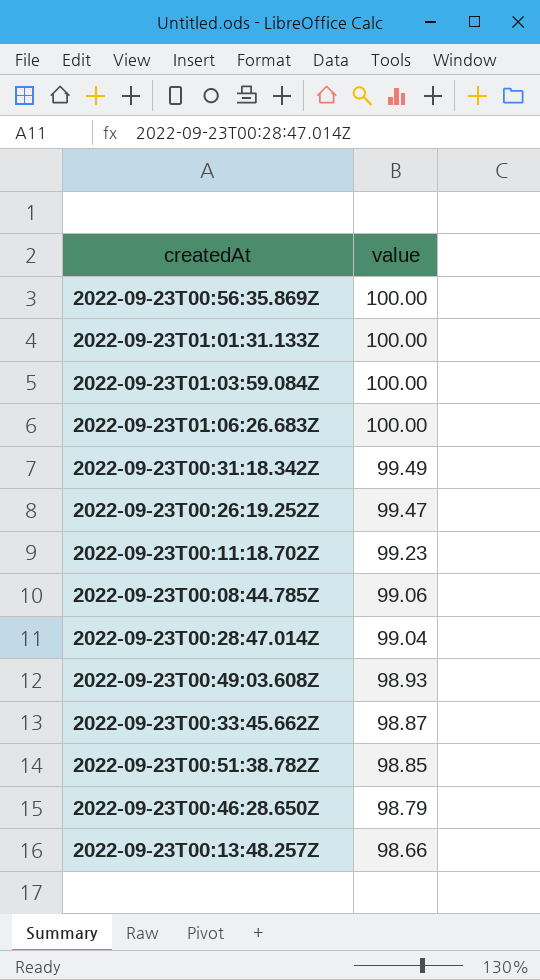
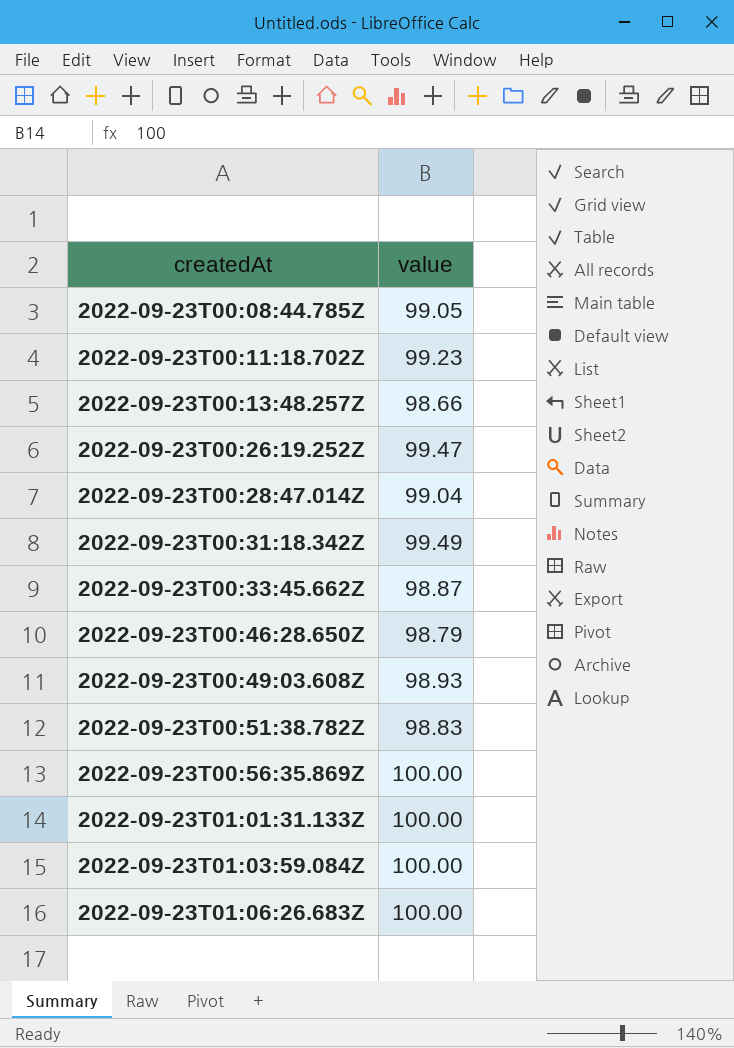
row order: value descending -> createdAt ascending
2022-09-23T00:08:44.785Z | value: 99.06 -> 99.05
2022-09-23T00:51:38.782Z | value: 98.85 -> 98.83

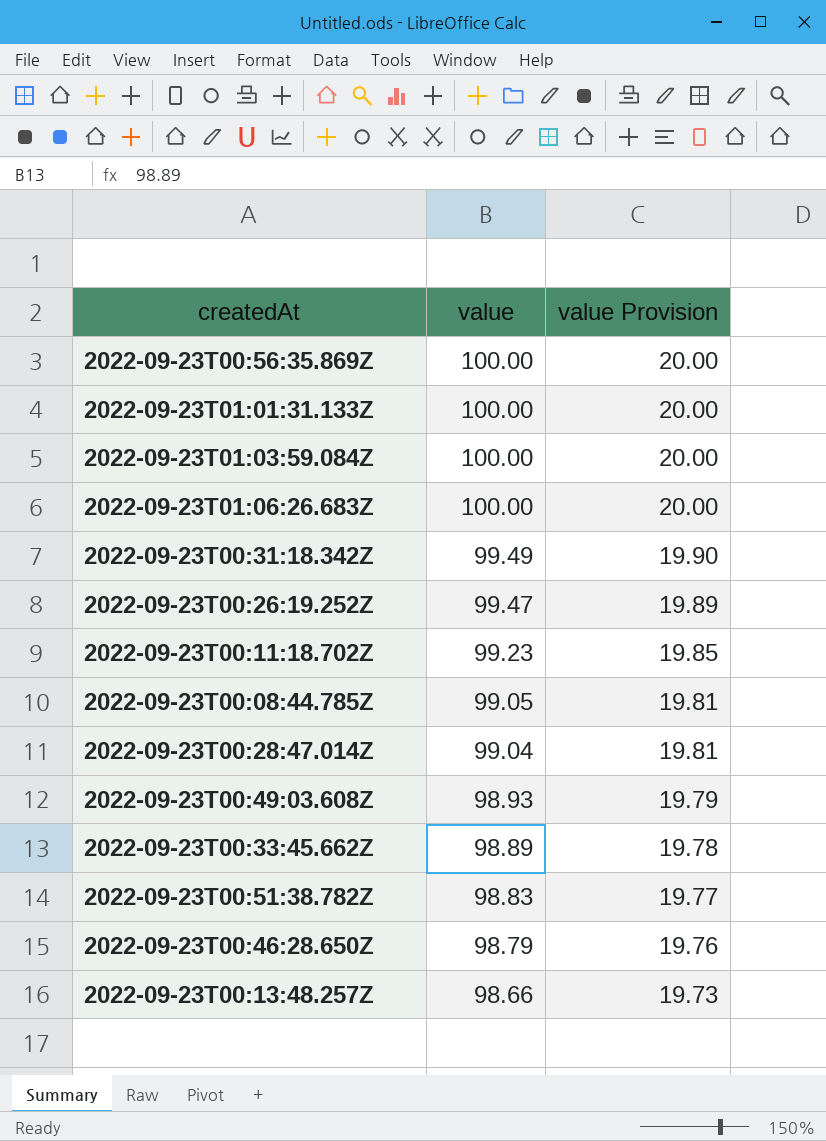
row order: createdAt ascending -> value descending
column value Provision | formula: none -> [value] * 0.2
2022-09-23T00:33:45.662Z | value: 98.87 -> 98.89

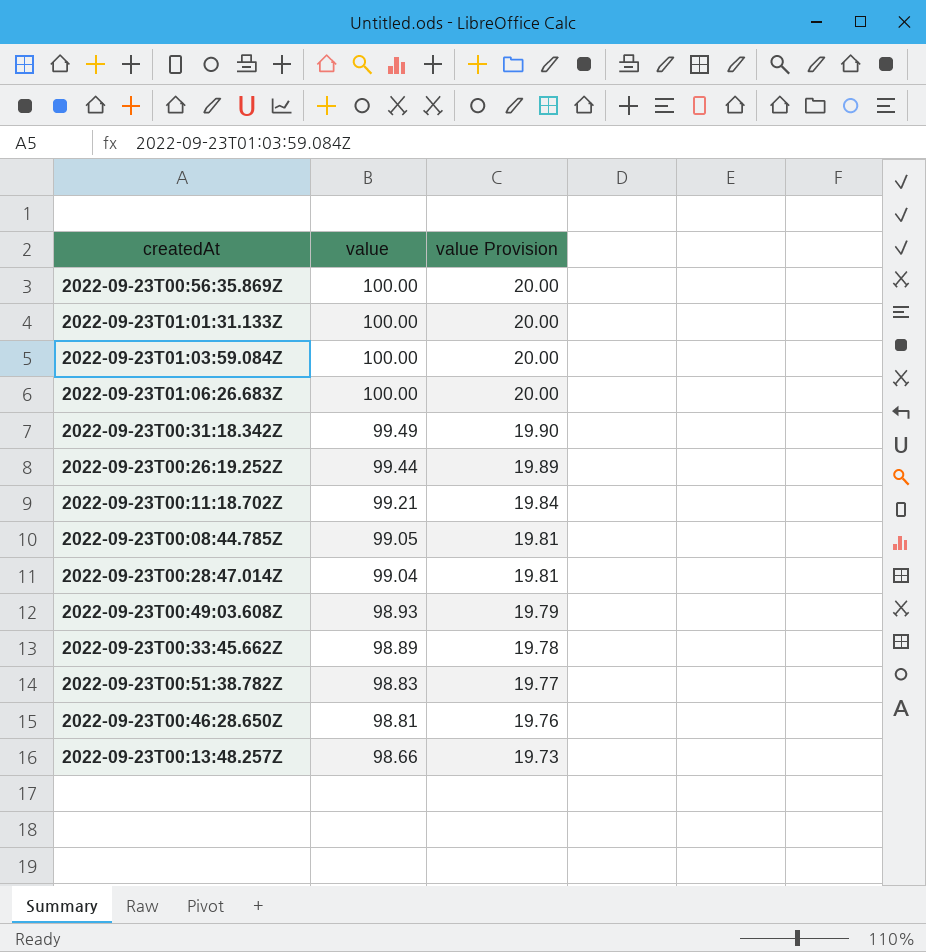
2022-09-23T00:26:19.252Z | value: 99.47 -> 99.44
2022-09-23T00:11:18.702Z | value: 99.23 -> 99.21
2022-09-23T00:11:18.702Z | value Provision: 19.85 -> 19.84
2022-09-23T00:46:28.650Z | value: 98.79 -> 98.81

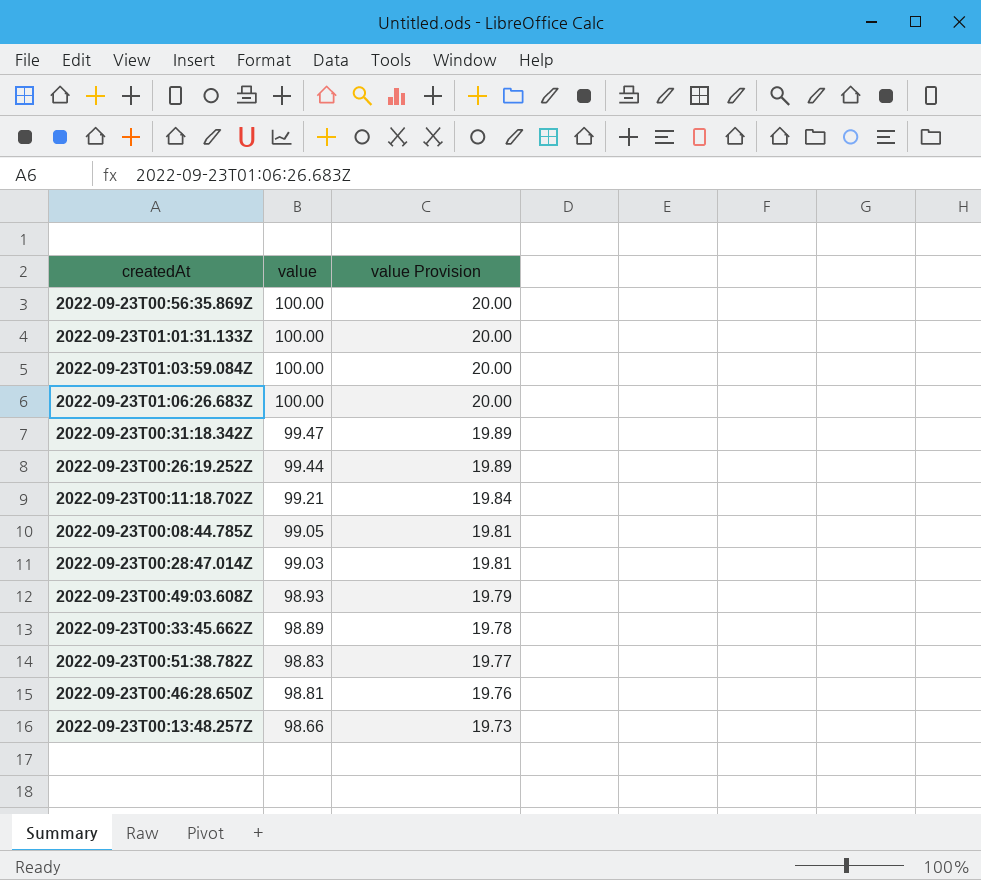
2022-09-23T00:31:18.342Z | value: 99.49 -> 99.47
2022-09-23T00:31:18.342Z | value Provision: 19.90 -> 19.89
2022-09-23T00:28:47.014Z | value: 99.04 -> 99.03

